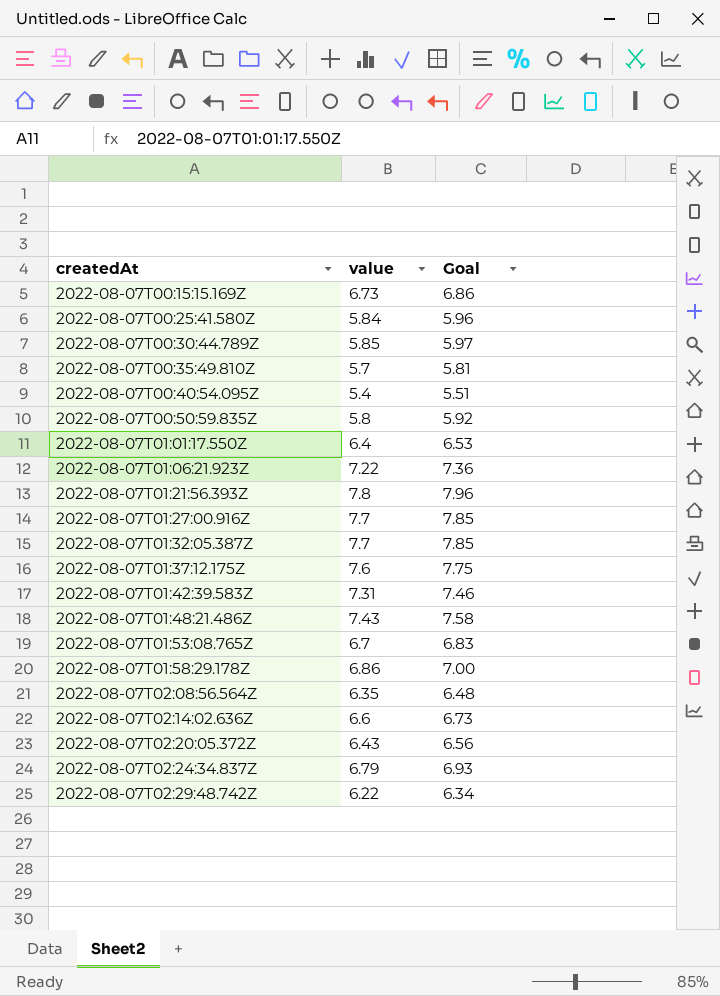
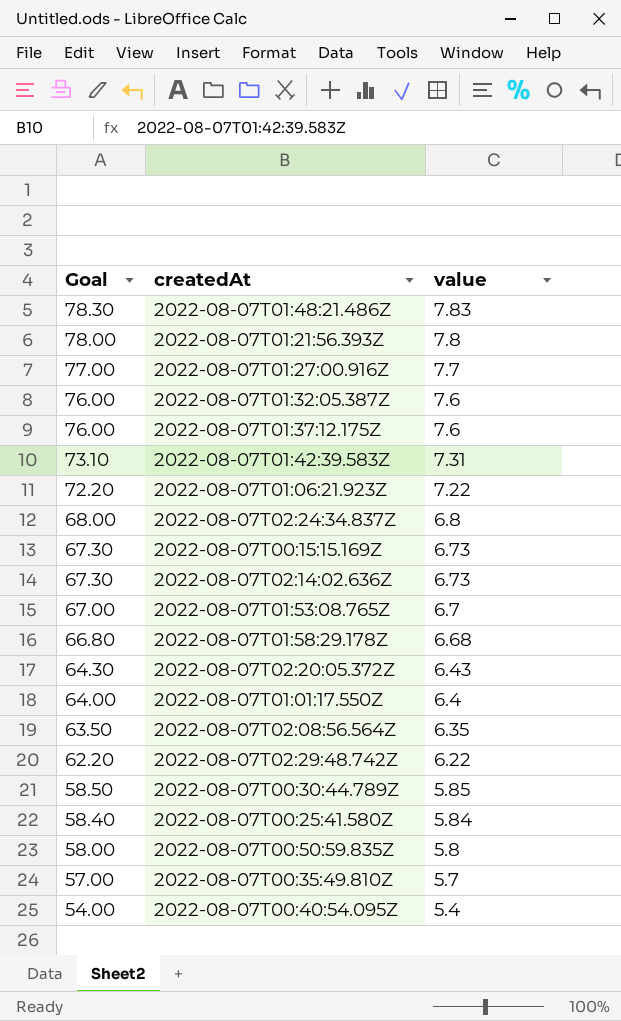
row order: createdAt ascending -> Goal descending
column Goal | formula: [value] * 1.02 -> [value] * 10
column Goal | position: 3 -> 1
2022-08-07T01:48:21.486Z | value: 7.43 -> 7.83
2022-08-07T01:32:05.387Z | value: 7.7 -> 7.6
2022-08-07T02:24:34.837Z | value: 6.79 -> 6.8
2022-08-07T02:14:02.636Z | value: 6.6 -> 6.73
2022-08-07T01:58:29.178Z | value: 6.86 -> 6.68

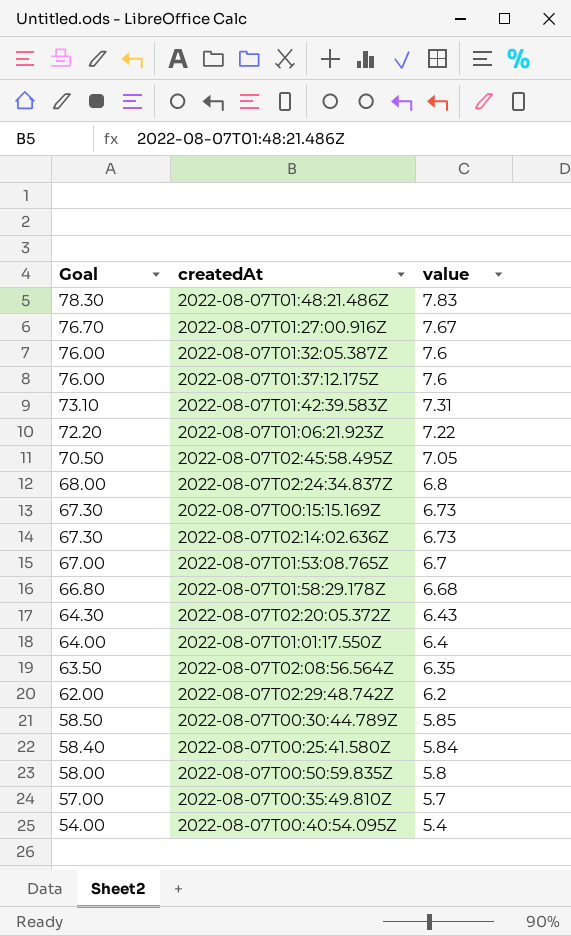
row 2022-08-07T01:21:56.393Z: 78.00 | 7.8 -> none
2022-08-07T01:27:00.916Z | Goal: 77.00 -> 76.70
2022-08-07T01:27:00.916Z | value: 7.7 -> 7.67
row 2022-08-07T02:45:58.495Z: none -> 70.50 | 7.05
2022-08-07T02:29:48.742Z | Goal: 62.20 -> 62.00
2022-08-07T02:29:48.742Z | value: 6.22 -> 6.2

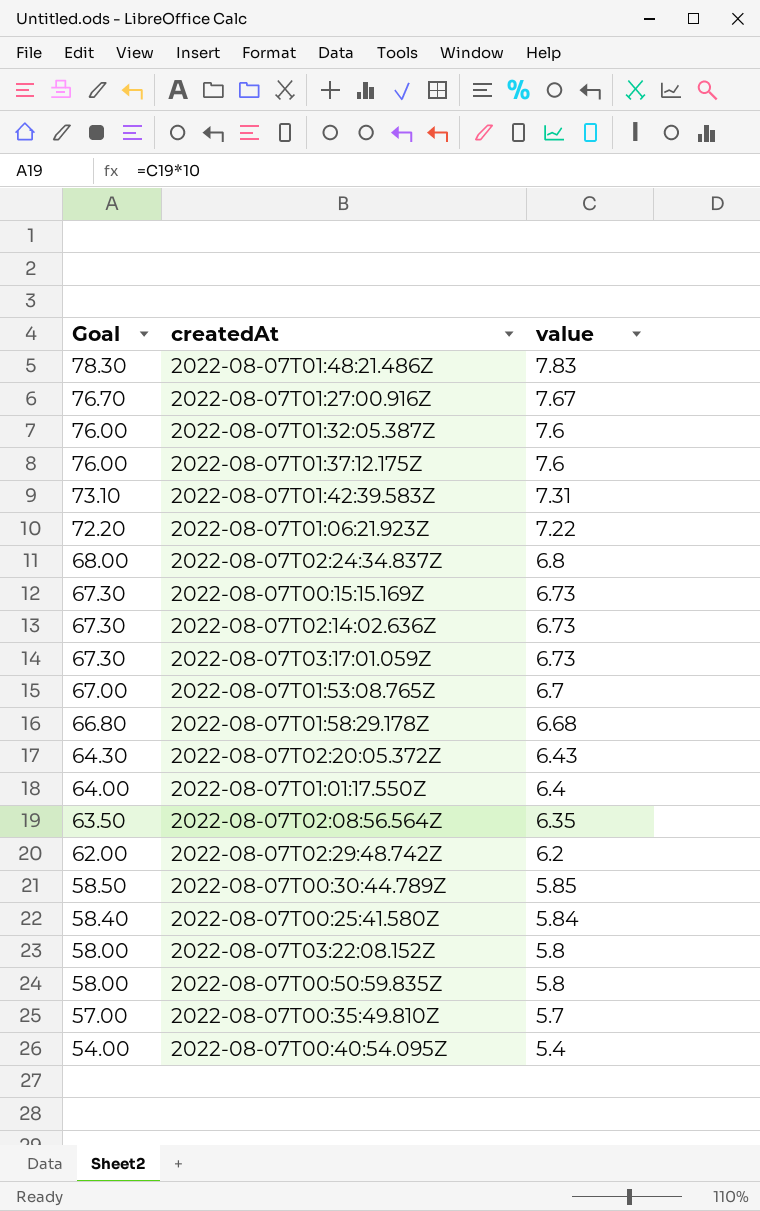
row 2022-08-07T02:45:58.495Z: 70.50 | 7.05 -> none
row 2022-08-07T03:17:01.059Z: none -> 67.30 | 6.73
row 2022-08-07T03:22:08.152Z: none -> 58.00 | 5.8

